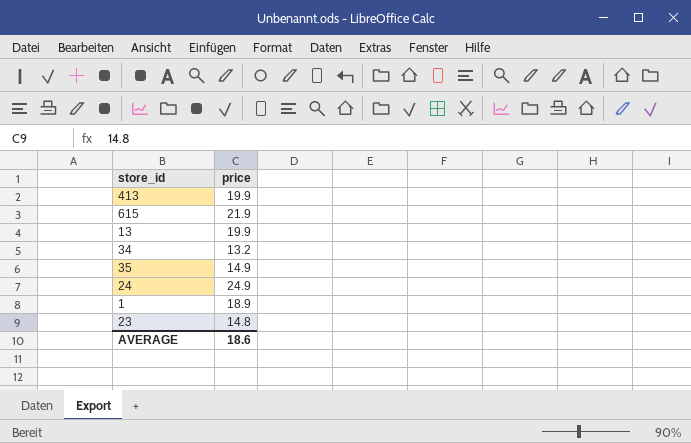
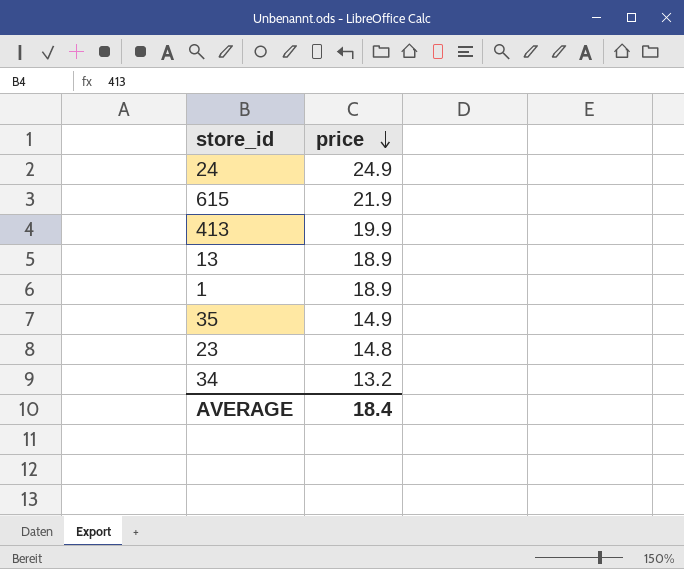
row order: none -> price descending
13 | price: 19.9 -> 18.9
AVERAGE | price: 18.6 -> 18.4

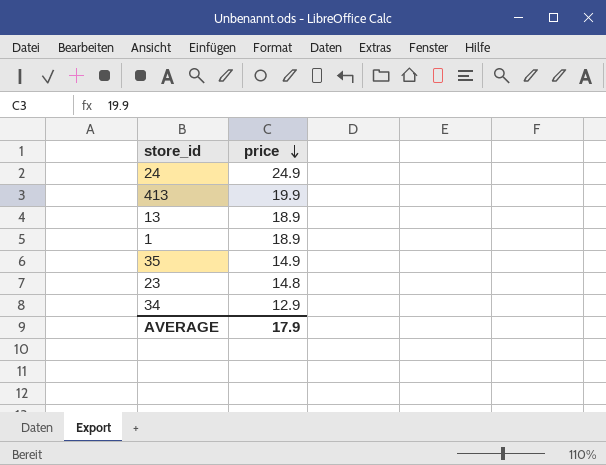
row 615: 21.9 -> none
34 | price: 13.2 -> 12.9
AVERAGE | price: 18.4 -> 17.9

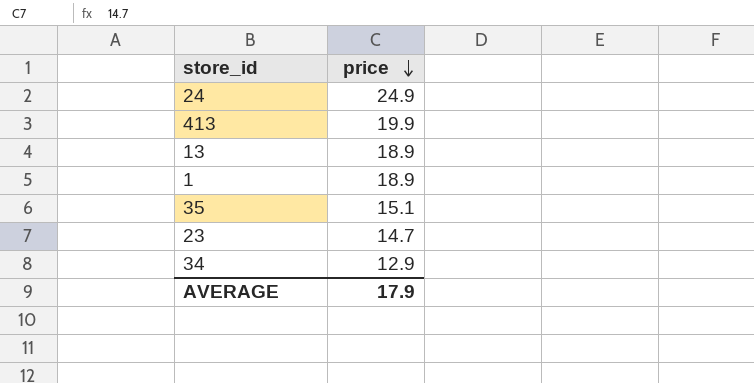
35 | price: 14.9 -> 15.1
23 | price: 14.8 -> 14.7

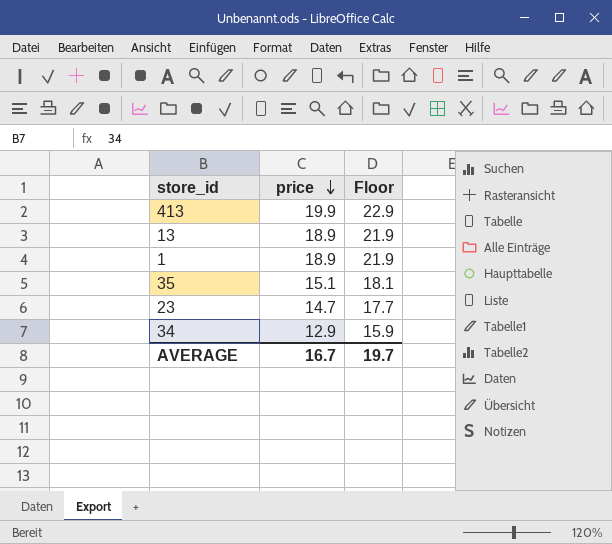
column Floor | formula: none -> [price] + 3
row 24: 24.9 -> none
AVERAGE | price: 17.9 -> 16.7

